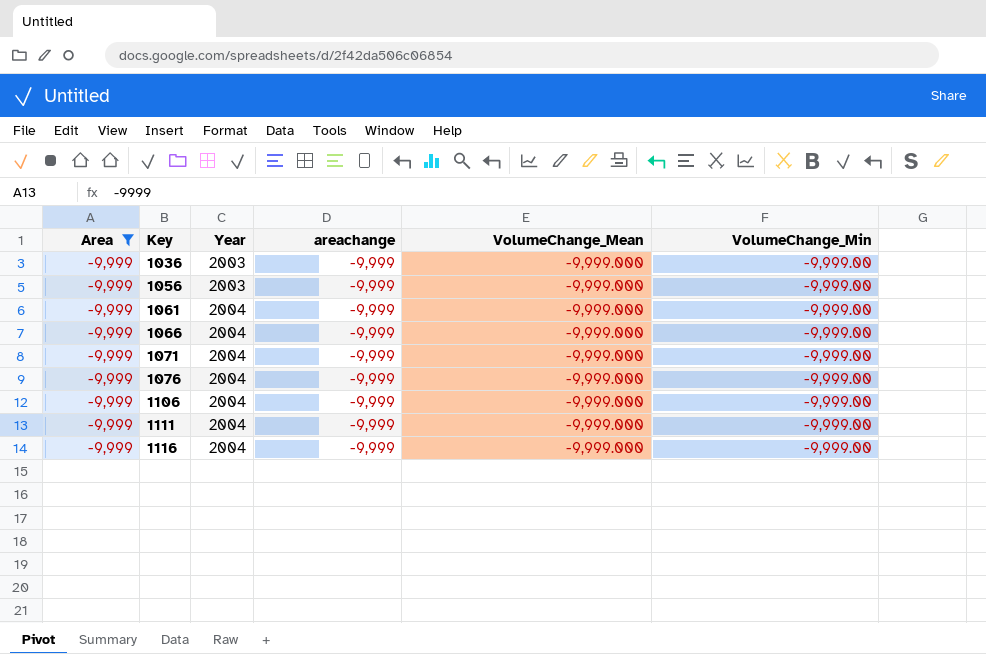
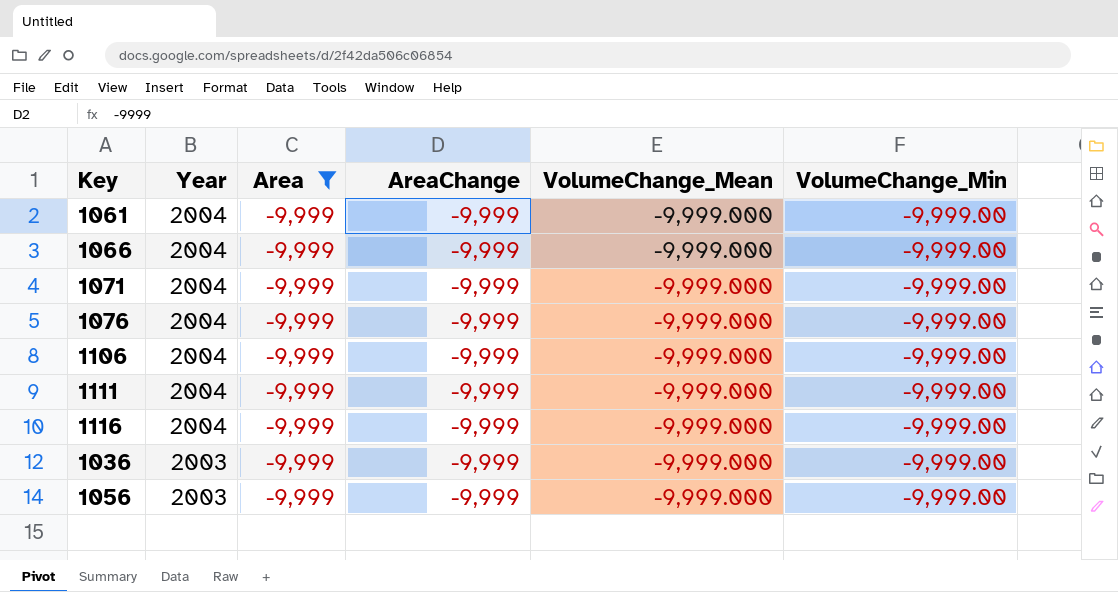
row order: Key ascending -> Year descending
column Area | position: 1 -> 3
column name: areachange -> AreaChange

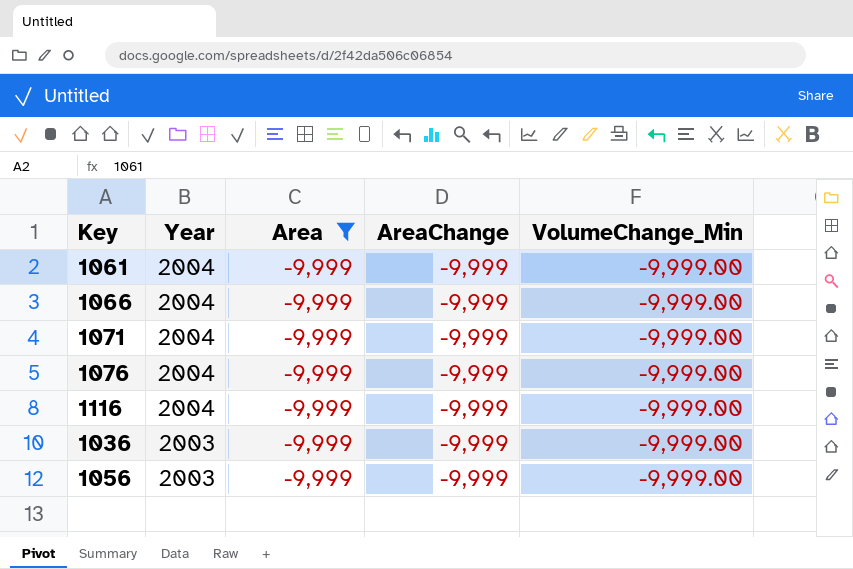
column VolumeChange_Mean | position: 5 -> none
row 1106: 2004 | -9,999 | -9,999 | -9,999.000 | -9,999.00 -> none
row 1111: 2004 | -9,999 | -9,999 | -9,999.000 | -9,999.00 -> none

